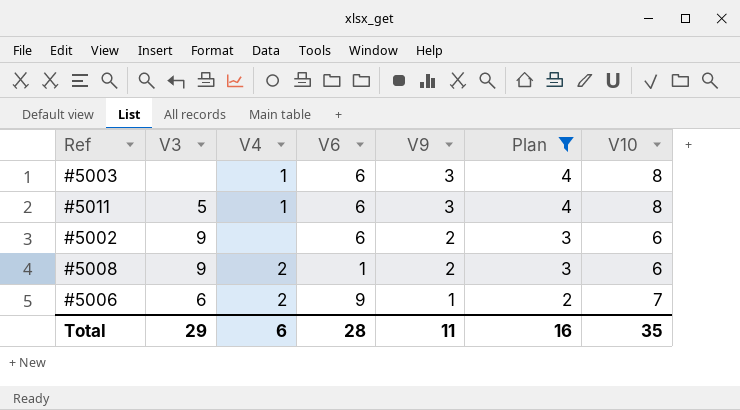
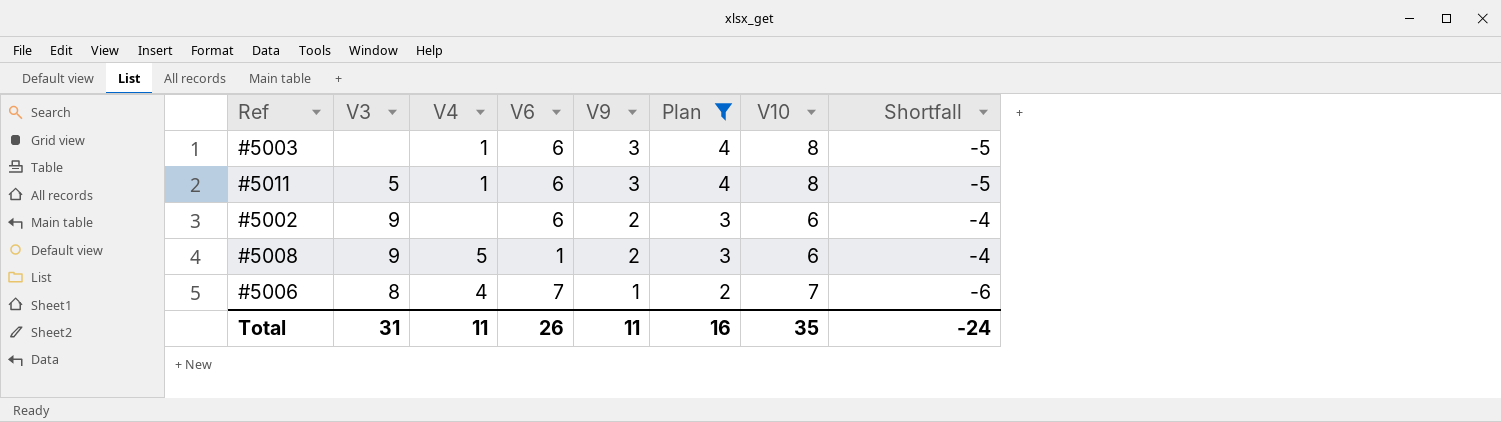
column Shortfall | formula: none -> [V9] - [V10]
#5008 | V4: 2 -> 5
#5006 | V3: 6 -> 8
#5006 | V4: 2 -> 4
#5006 | V6: 9 -> 7
Total | V3: 29 -> 31
Total | V4: 6 -> 11
Total | V6: 28 -> 26

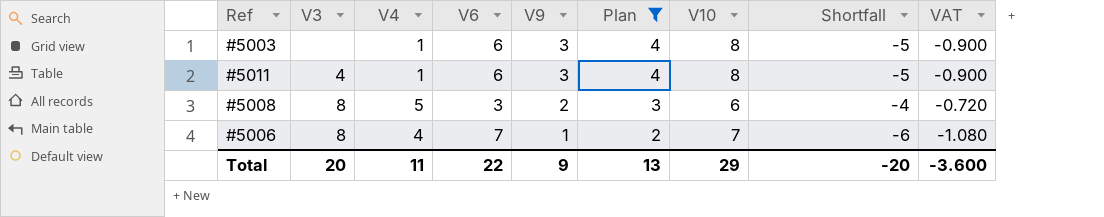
column VAT | formula: none -> [Shortfall] * 0.18
row #5002: 9 | none | 6 | 2 | 3 | 6 | -4 -> none
#5011 | V3: 5 -> 4
#5008 | V3: 9 -> 8
#5008 | V6: 1 -> 3
Total | V3: 31 -> 20
Total | V6: 26 -> 22
Total | V9: 11 -> 9
Total | Plan: 16 -> 13
Total | V10: 35 -> 29
Total | Shortfall: -24 -> -20

